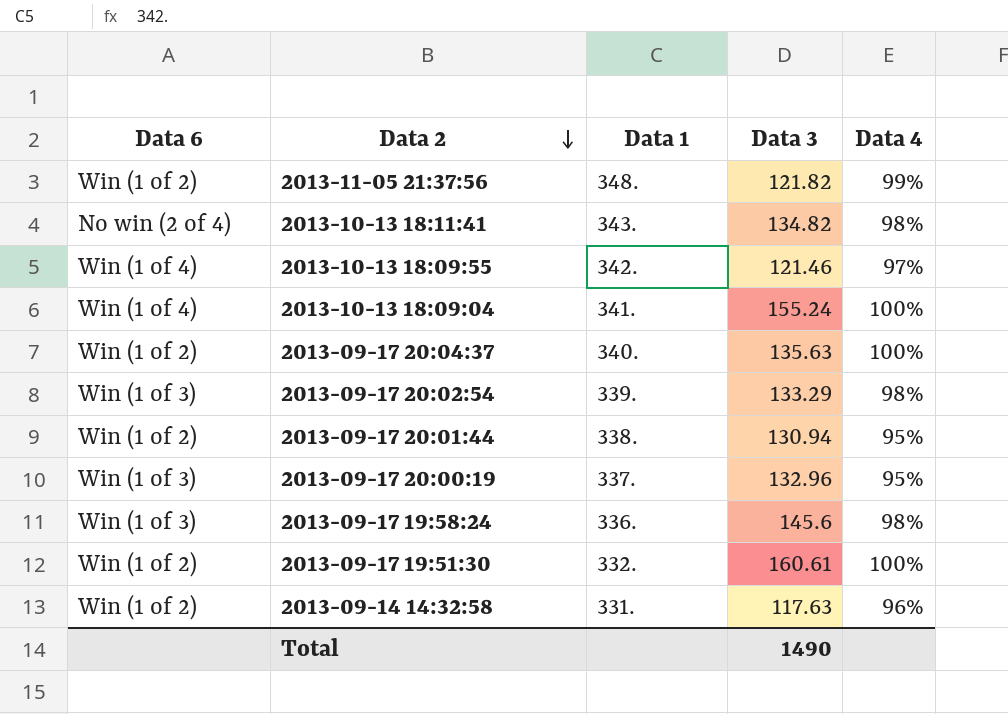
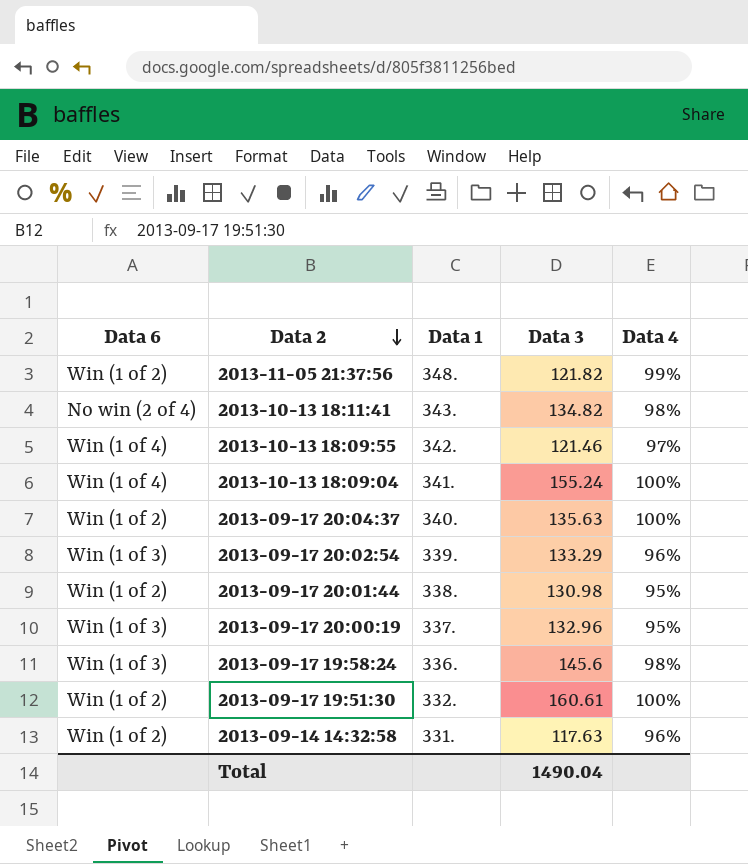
2013-09-17 20:02:54 | Data 4: 98% -> 96%
2013-09-17 20:01:44 | Data 3: 130.94 -> 130.98
Total | Data 3: 1490 -> 1490.04

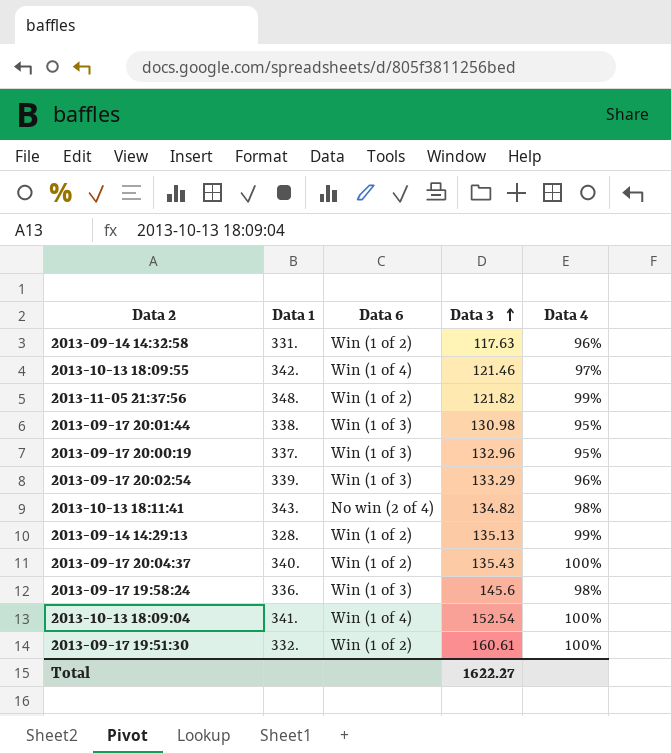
row order: Data 2 descending -> Data 3 ascending
column Data 6 | position: 1 -> 3
2013-09-17 20:01:44 | Data 6: Win (1 of 2) -> Win (1 of 3)
row 2013-09-14 14:29:13: none -> 328. | Win (1 of 2) | 135.13 | 99%
2013-09-17 20:04:37 | Data 3: 135.63 -> 135.43
2013-10-13 18:09:04 | Data 3: 155.24 -> 152.54
Total | Data 3: 1490.04 -> 1622.27

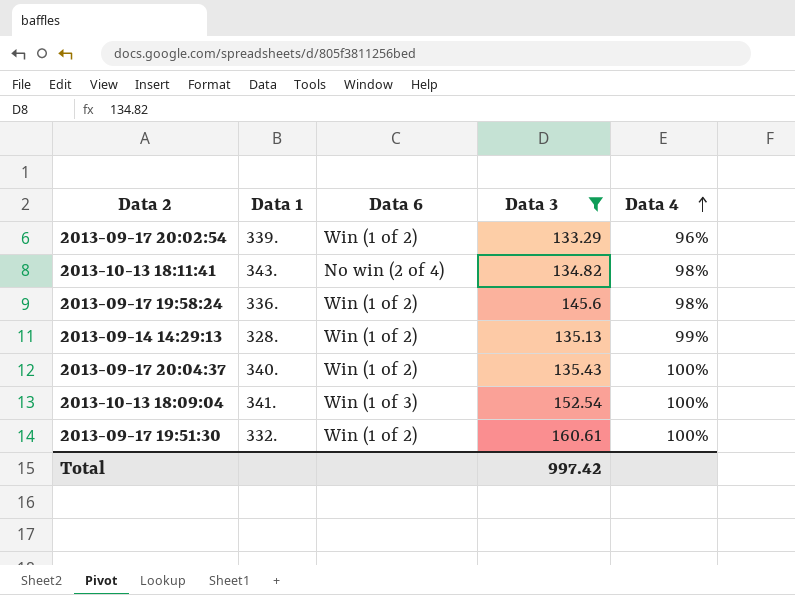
filter: none -> Data 3 >= 133.29
row order: Data 3 ascending -> Data 4 ascending
2013-09-17 20:02:54 | Data 6: Win (1 of 3) -> Win (1 of 2)
2013-09-17 19:58:24 | Data 6: Win (1 of 3) -> Win (1 of 2)
2013-10-13 18:09:04 | Data 6: Win (1 of 4) -> Win (1 of 3)
Total | Data 3: 1622.27 -> 997.42

